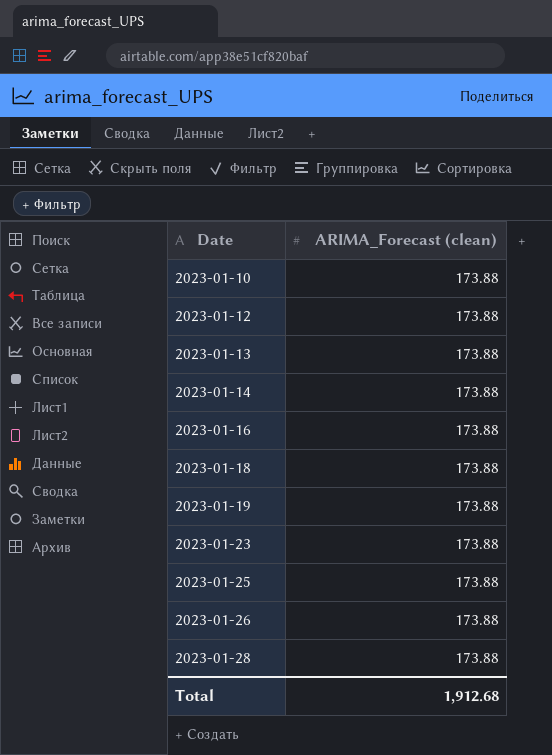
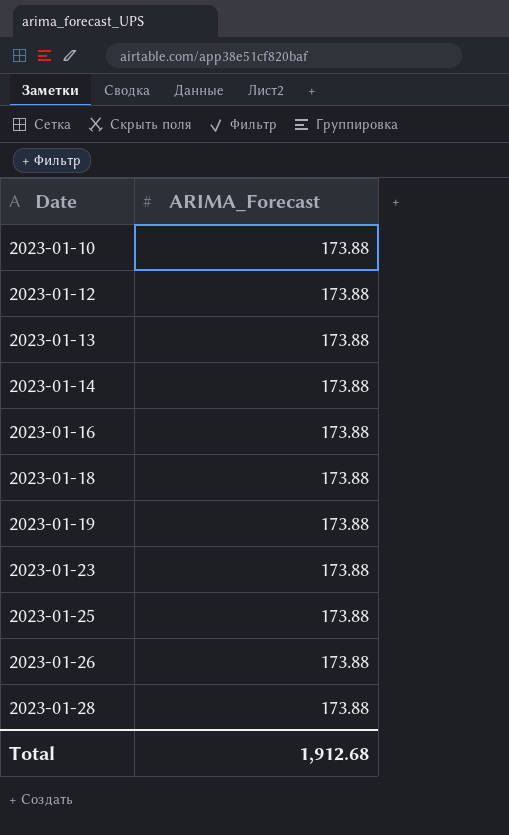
column name: ARIMA_Forecast (clean) -> ARIMA_Forecast

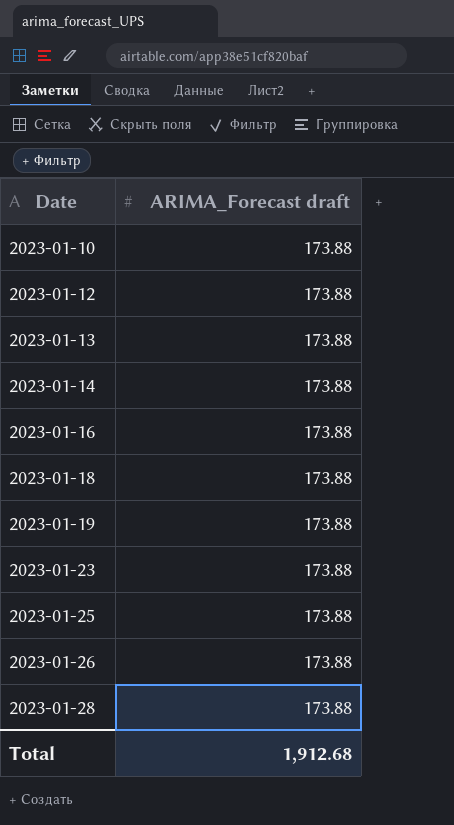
column name: ARIMA_Forecast -> ARIMA_Forecast draft

